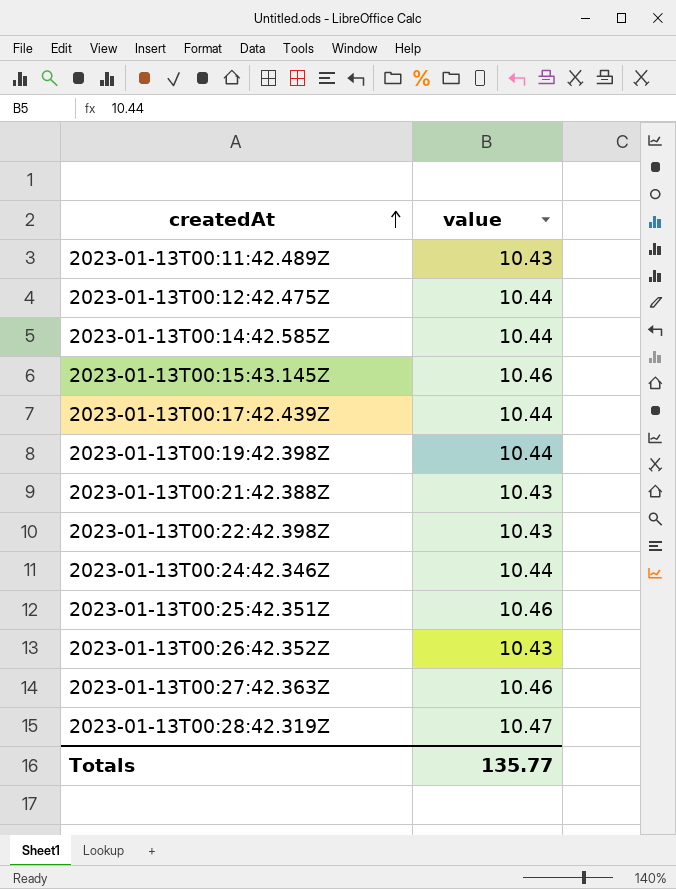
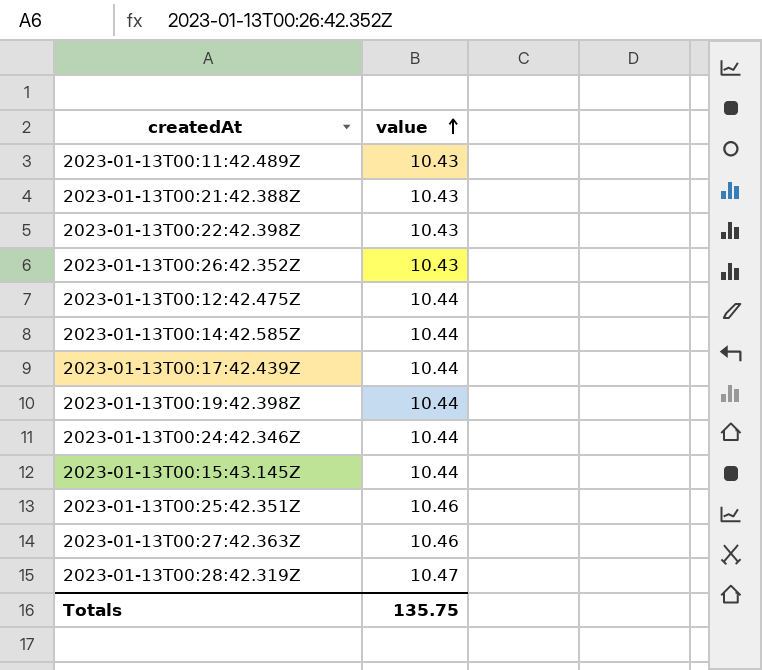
row order: createdAt ascending -> value ascending
2023-01-13T00:15:43.145Z | value: 10.46 -> 10.44
Totals | value: 135.77 -> 135.75

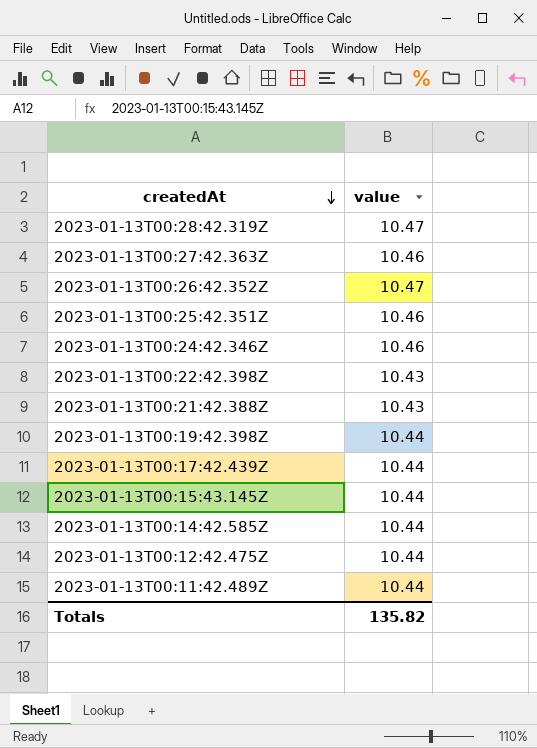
row order: value ascending -> createdAt descending
2023-01-13T00:26:42.352Z | value: 10.43 -> 10.47
2023-01-13T00:24:42.346Z | value: 10.44 -> 10.46
2023-01-13T00:11:42.489Z | value: 10.43 -> 10.44
Totals | value: 135.75 -> 135.82

